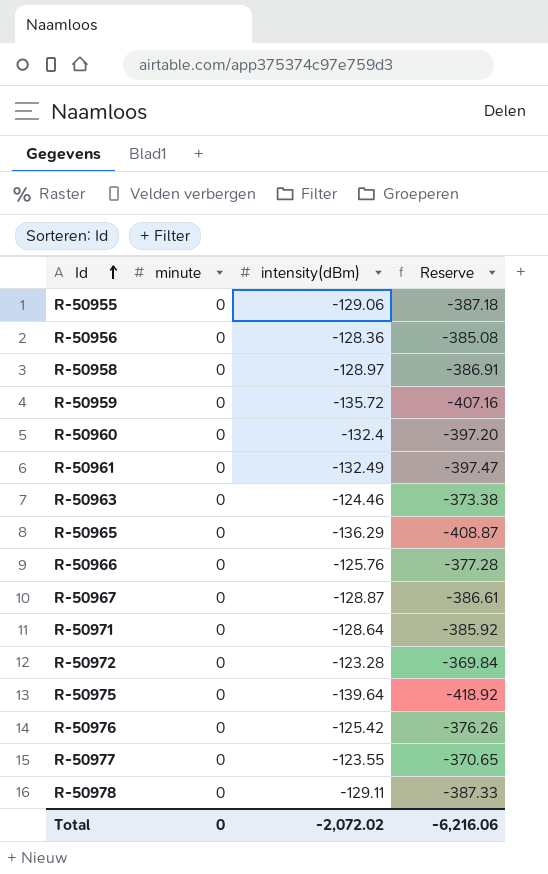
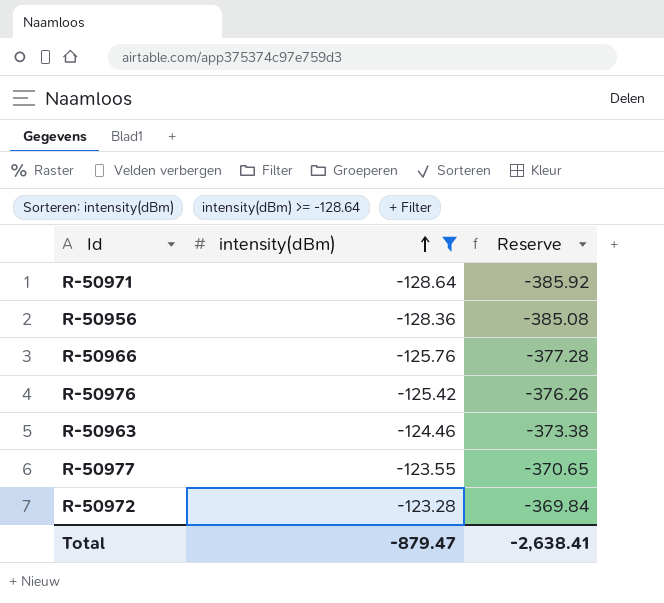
filter: none -> intensity(dBm) >= -128.64
row order: Id ascending -> intensity(dBm) ascending
column minute | position: 2 -> none
Total | intensity(dBm): -2,072.02 -> -879.47
Total | Reserve: -6,216.06 -> -2,638.41

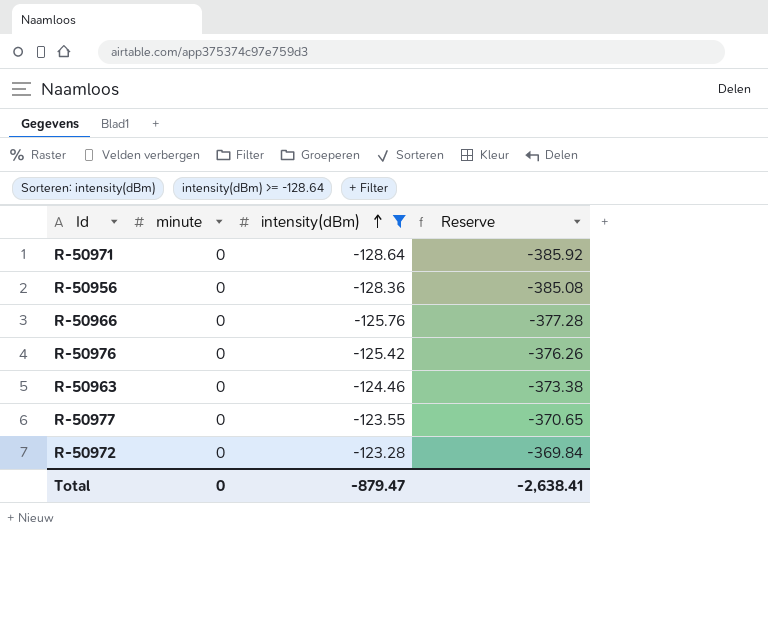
column minute | position: none -> 2

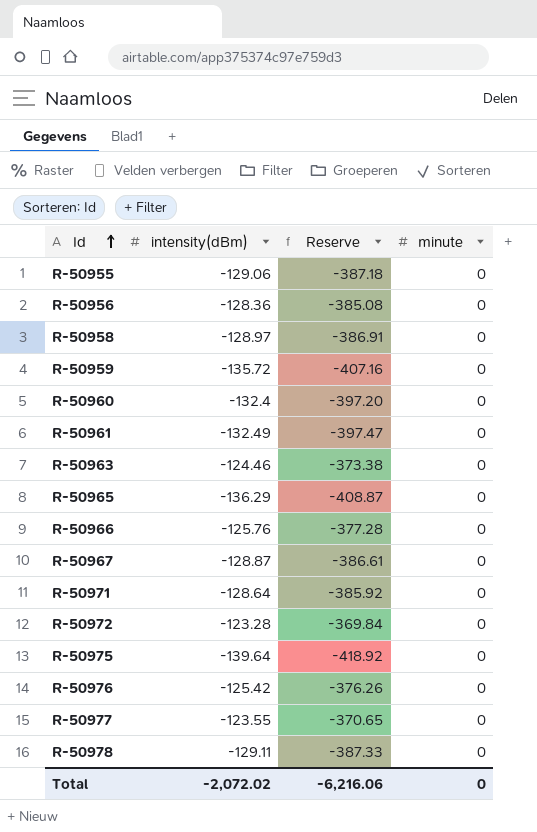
filter: intensity(dBm) >= -128.64 -> none
row order: intensity(dBm) ascending -> Id ascending
column minute | position: 2 -> 4
Total | intensity(dBm): -879.47 -> -2,072.02
Total | Reserve: -2,638.41 -> -6,216.06

